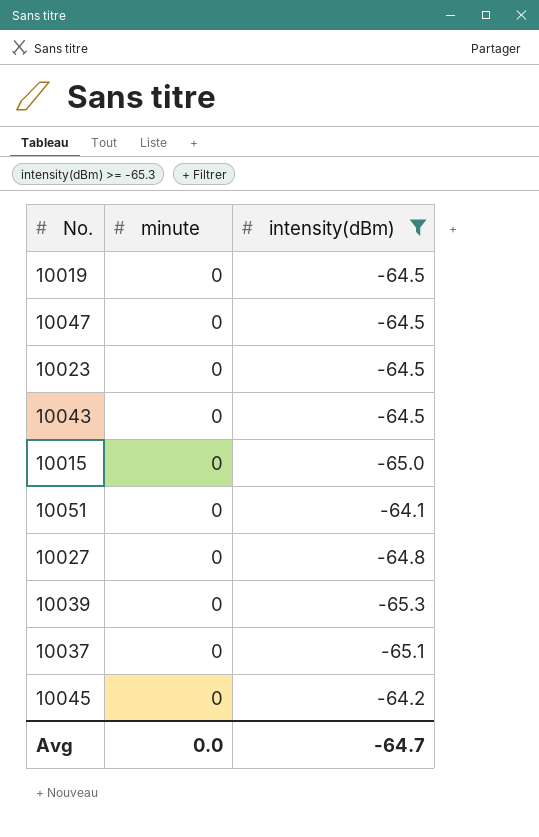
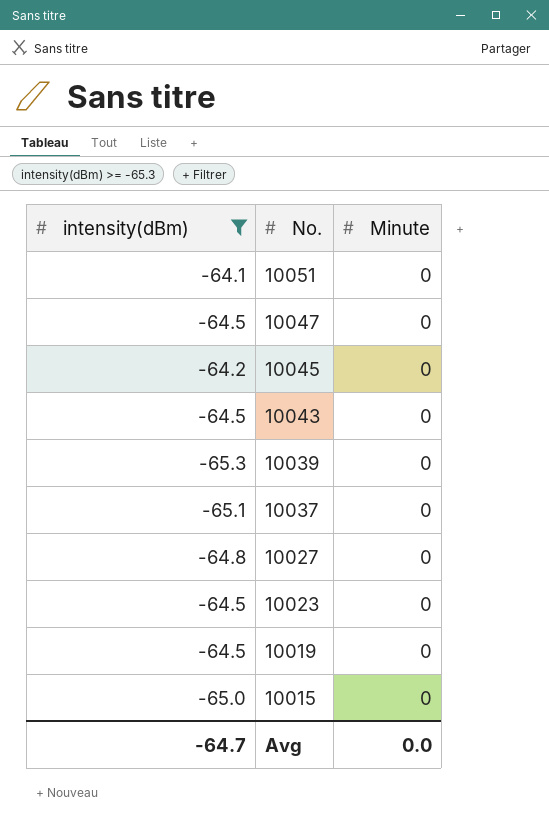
row order: none -> No. descending
column intensity(dBm) | position: 3 -> 1
column name: minute -> Minute

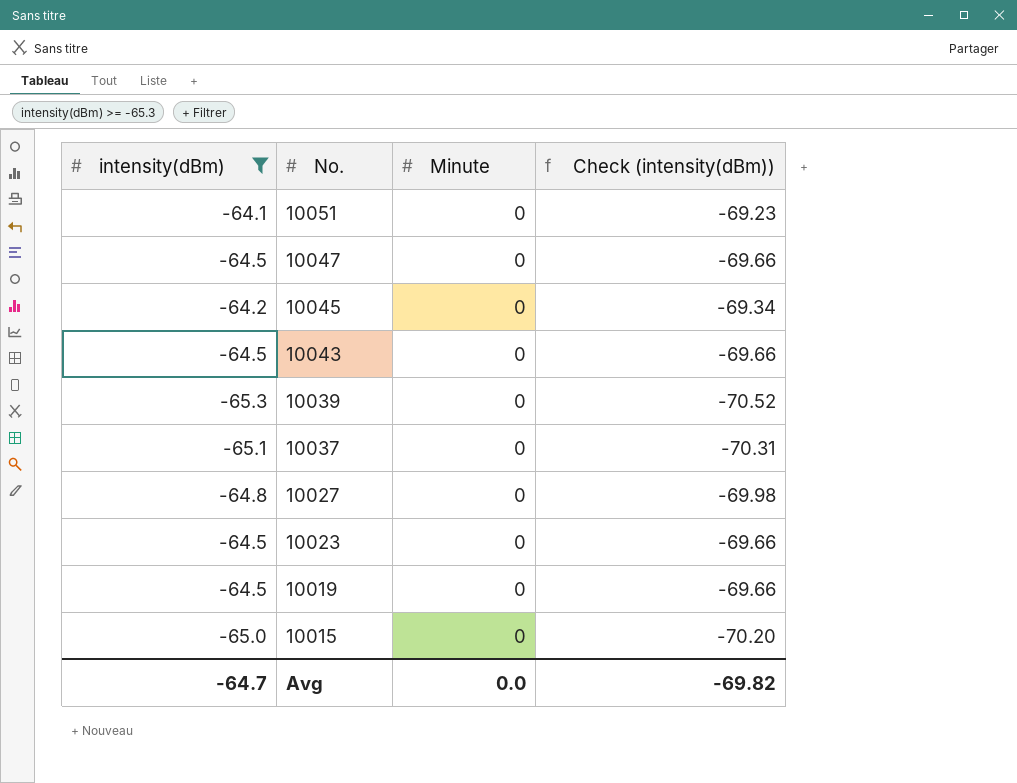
column Check (intensity(dBm)) | formula: none -> [intensity(dBm)] * 1.08

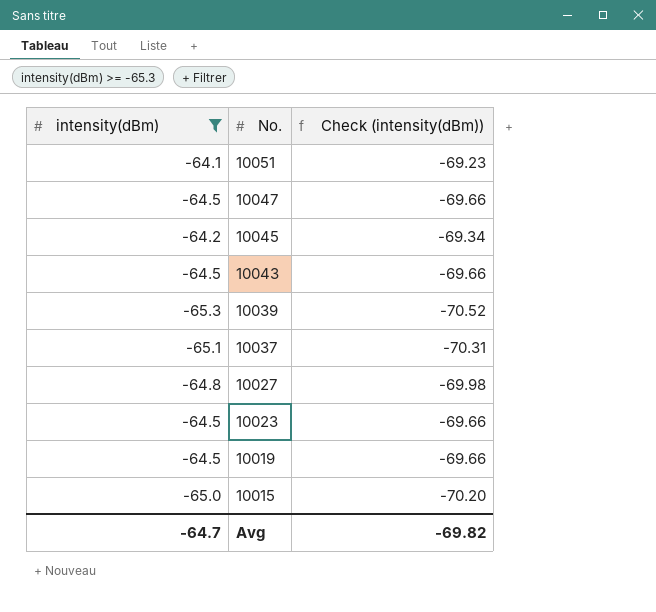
column Minute | position: 3 -> none

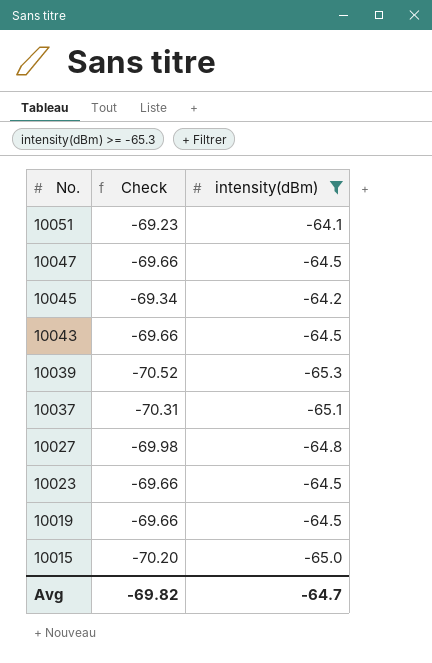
column name: Check (intensity(dBm)) -> Check
column intensity(dBm) | position: 1 -> 3

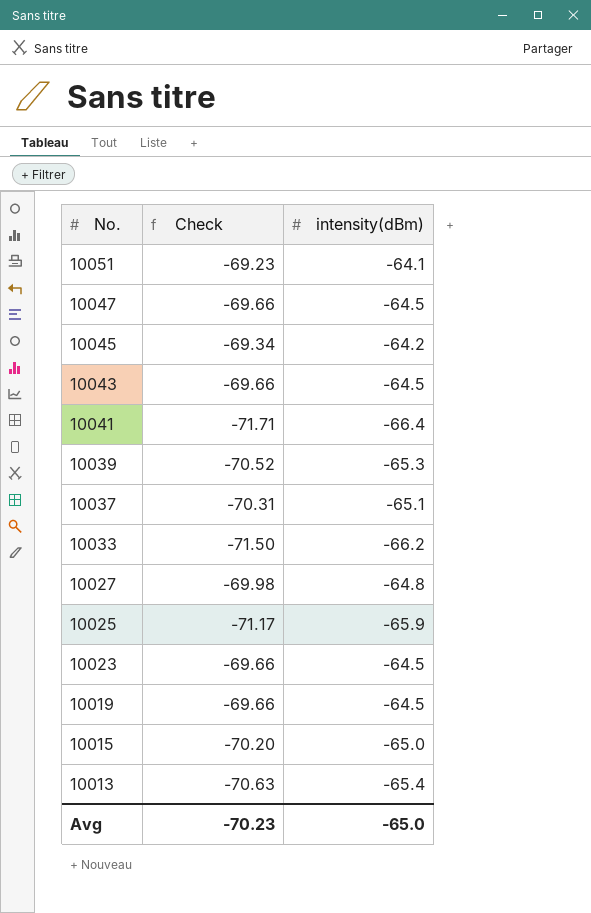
filter: intensity(dBm) >= -65.3 -> none
Avg | Check: -69.82 -> -70.23
Avg | intensity(dBm): -64.7 -> -65.0

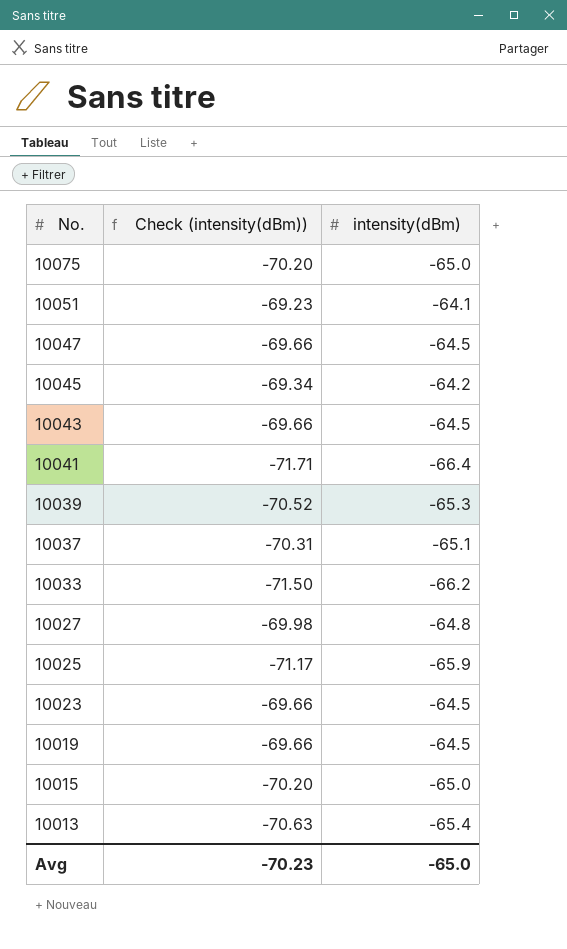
column name: Check -> Check (intensity(dBm))
row 10075: none -> -70.20 | -65.0

